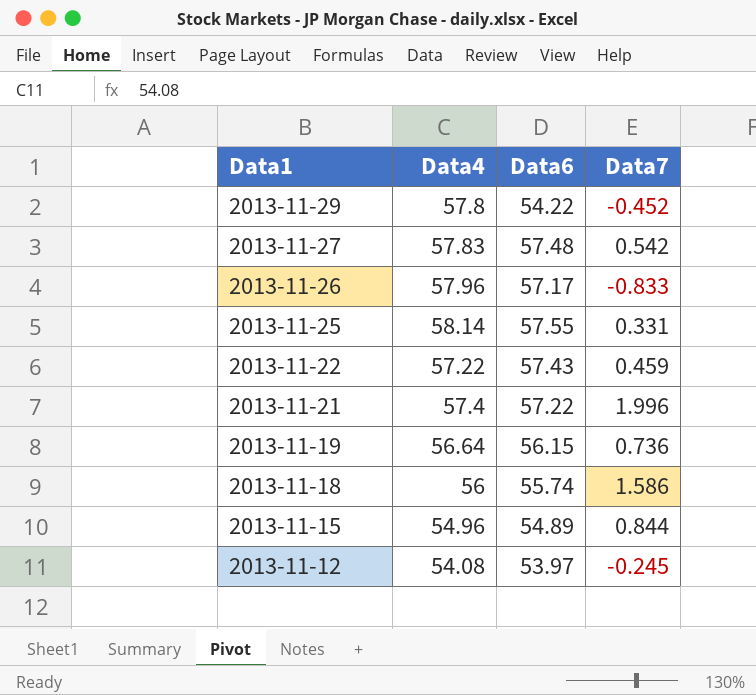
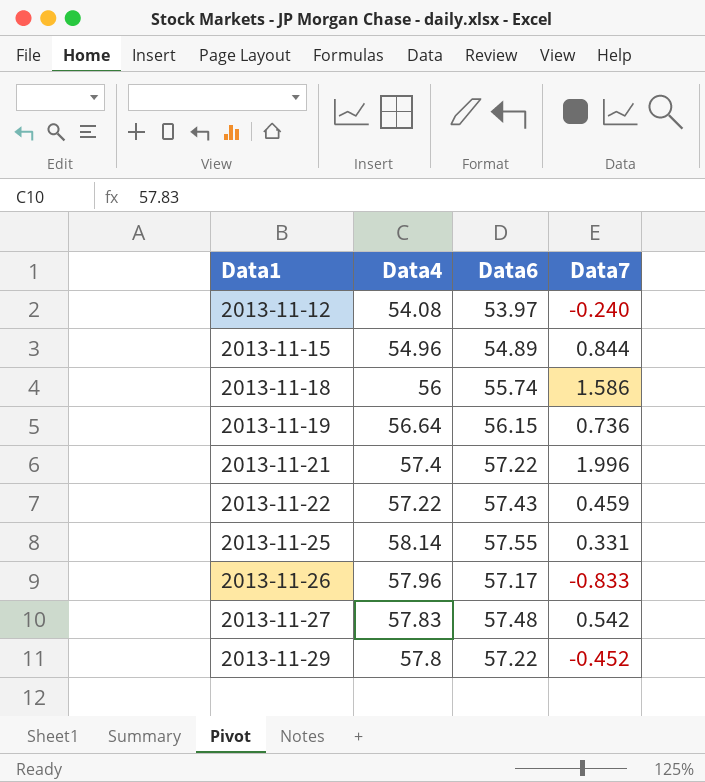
row order: Data1 descending -> Data1 ascending
2013-11-12 | Data7: -0.245 -> -0.240
2013-11-29 | Data6: 54.22 -> 57.22

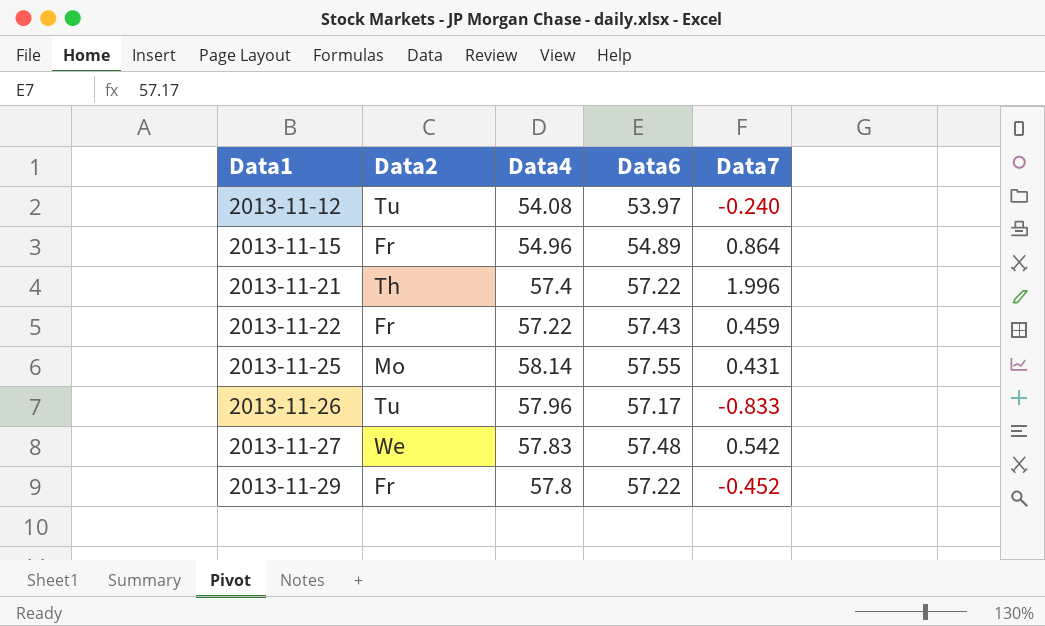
column Data2 | position: none -> 2
row 2013-11-18: 56 | 55.74 | 1.586 -> none
row 2013-11-19: 56.64 | 56.15 | 0.736 -> none
2013-11-15 | Data7: 0.844 -> 0.864
2013-11-25 | Data7: 0.331 -> 0.431

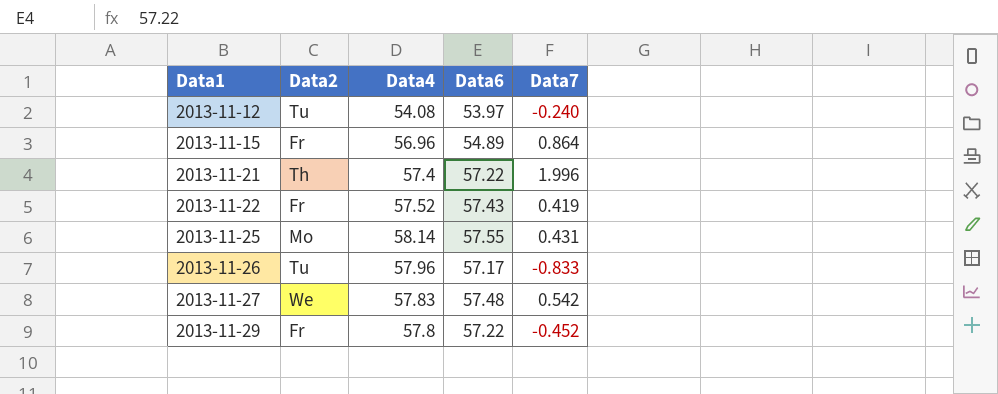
2013-11-15 | Data4: 54.96 -> 56.96
2013-11-22 | Data4: 57.22 -> 57.52
2013-11-22 | Data7: 0.459 -> 0.419

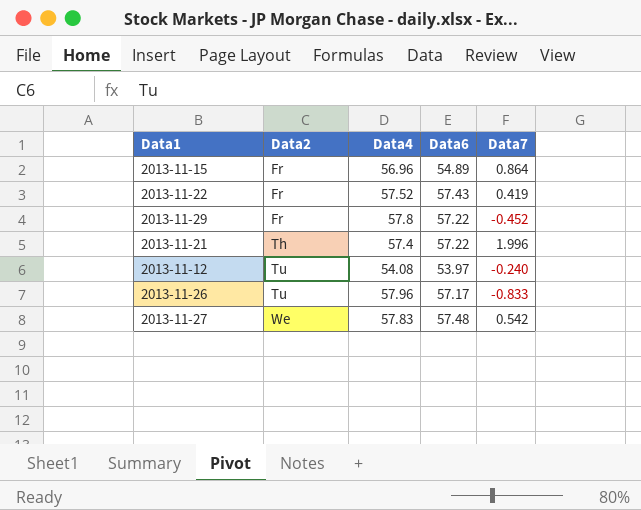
row order: Data1 ascending -> Data2 ascending
row 2013-11-25: Mo | 58.14 | 57.55 | 0.431 -> none

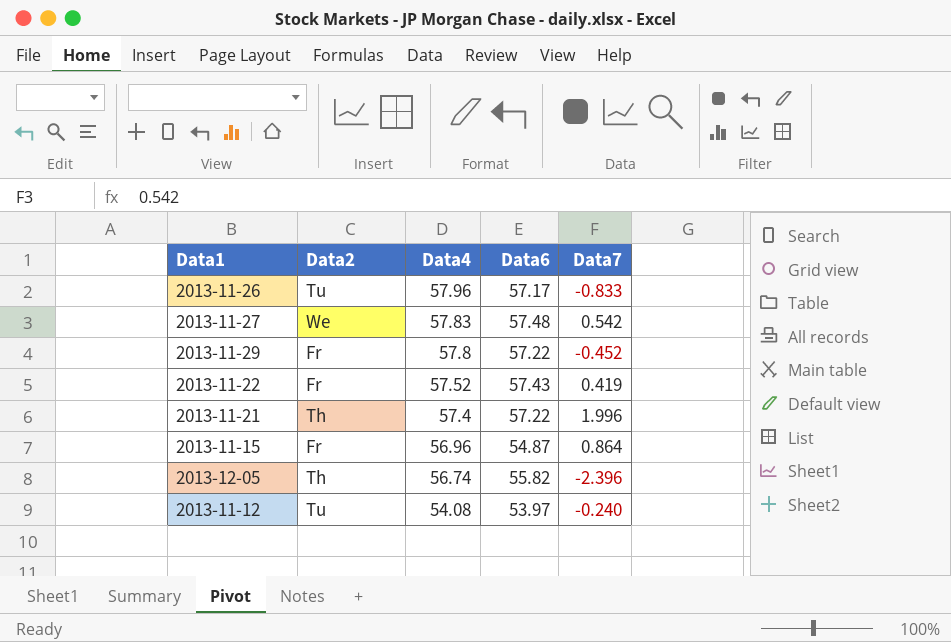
row order: Data2 ascending -> Data4 descending
2013-11-15 | Data6: 54.89 -> 54.87
row 2013-12-05: none -> Th | 56.74 | 55.82 | -2.396

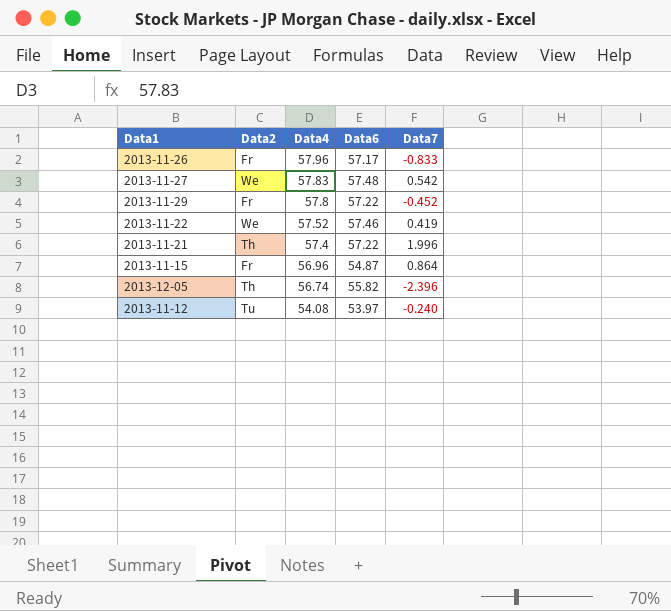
2013-11-26 | Data2: Tu -> Fr
2013-11-22 | Data2: Fr -> We
2013-11-22 | Data6: 57.43 -> 57.46

